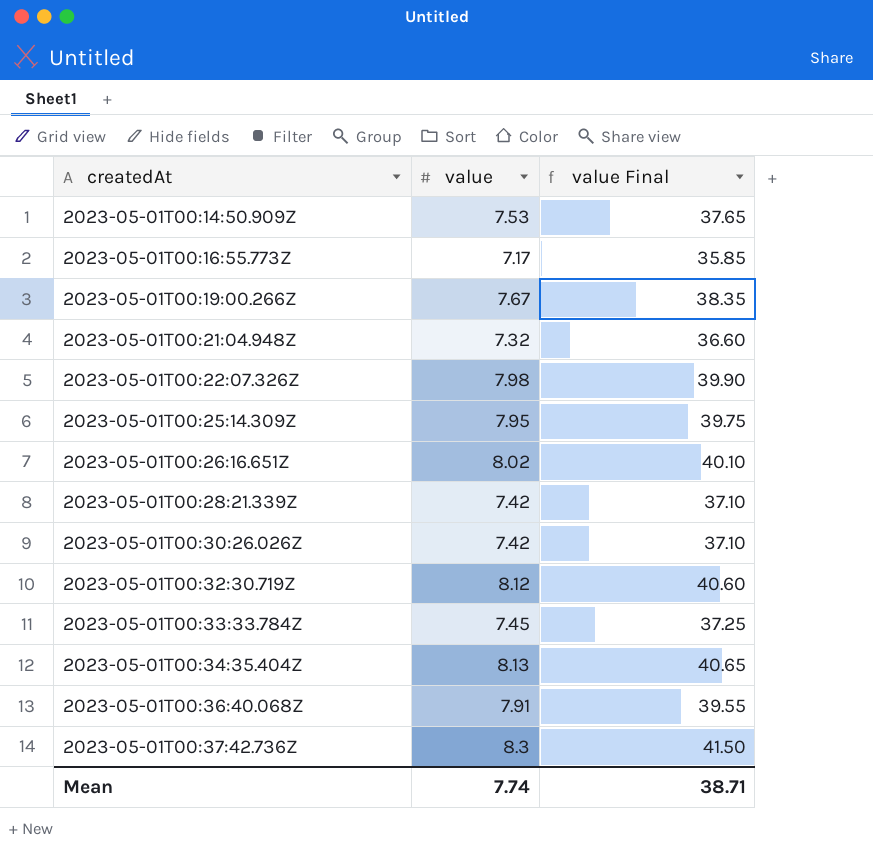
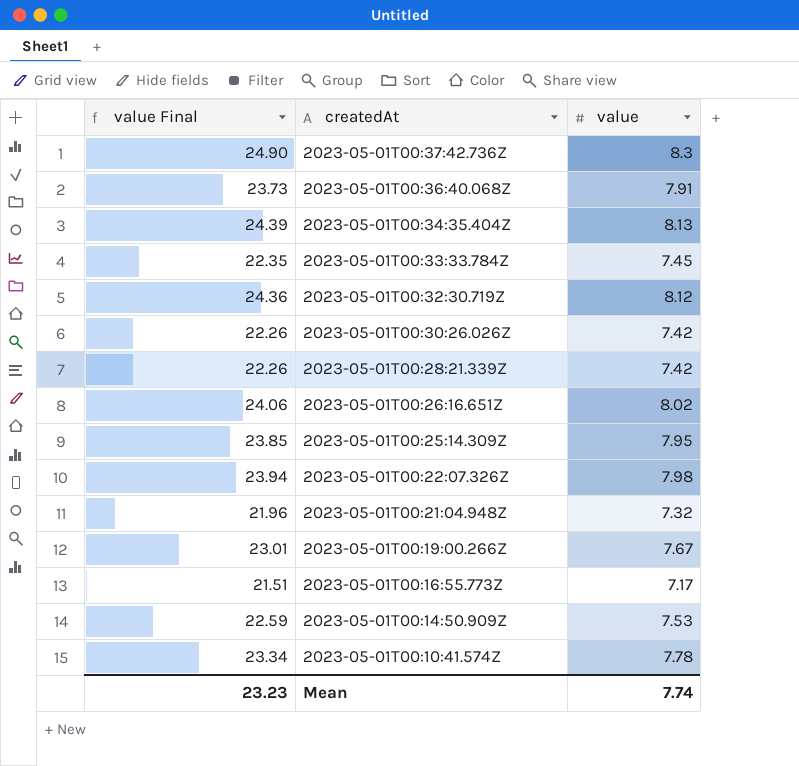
row order: createdAt ascending -> createdAt descending
column value Final | formula: [value] * 5 -> [value] * 3
column value Final | position: 3 -> 1
row 2023-05-01T00:10:41.574Z: none -> 23.34 | 7.78
Mean | value Final: 38.71 -> 23.23

